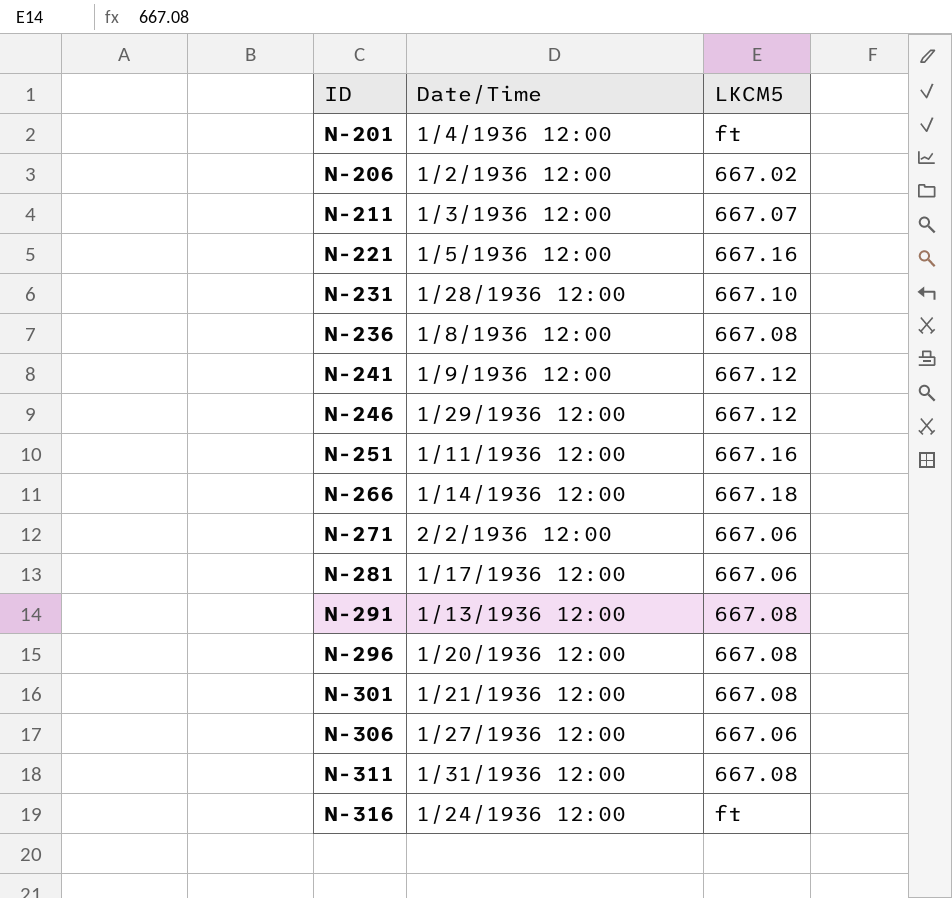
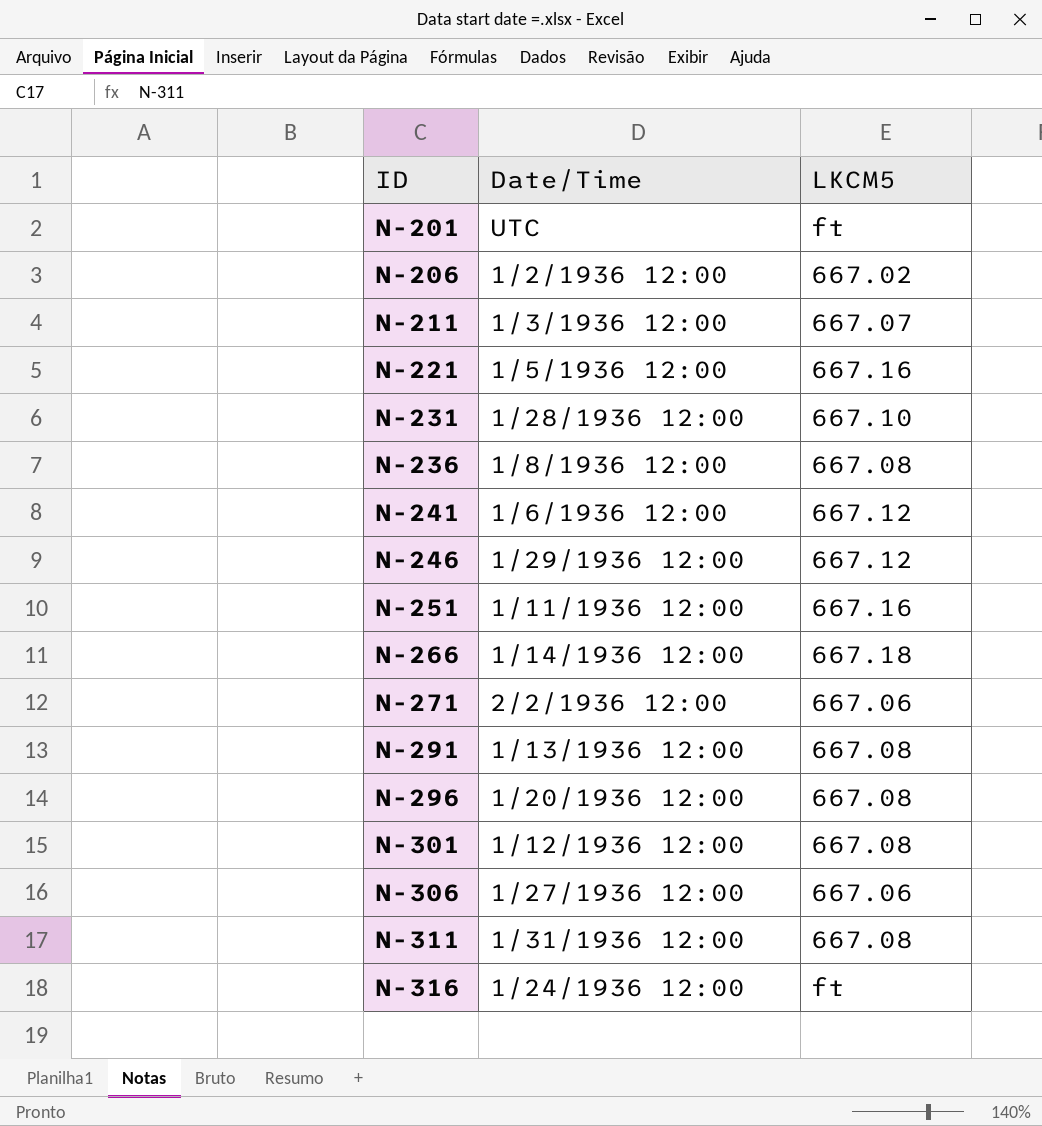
row N-281: 1/17/1936 12:00 | 667.06 -> none
N-201 | Date/Time: 1/4/1936 12:00 -> UTC
N-241 | Date/Time: 1/9/1936 12:00 -> 1/6/1936 12:00
N-301 | Date/Time: 1/21/1936 12:00 -> 1/12/1936 12:00

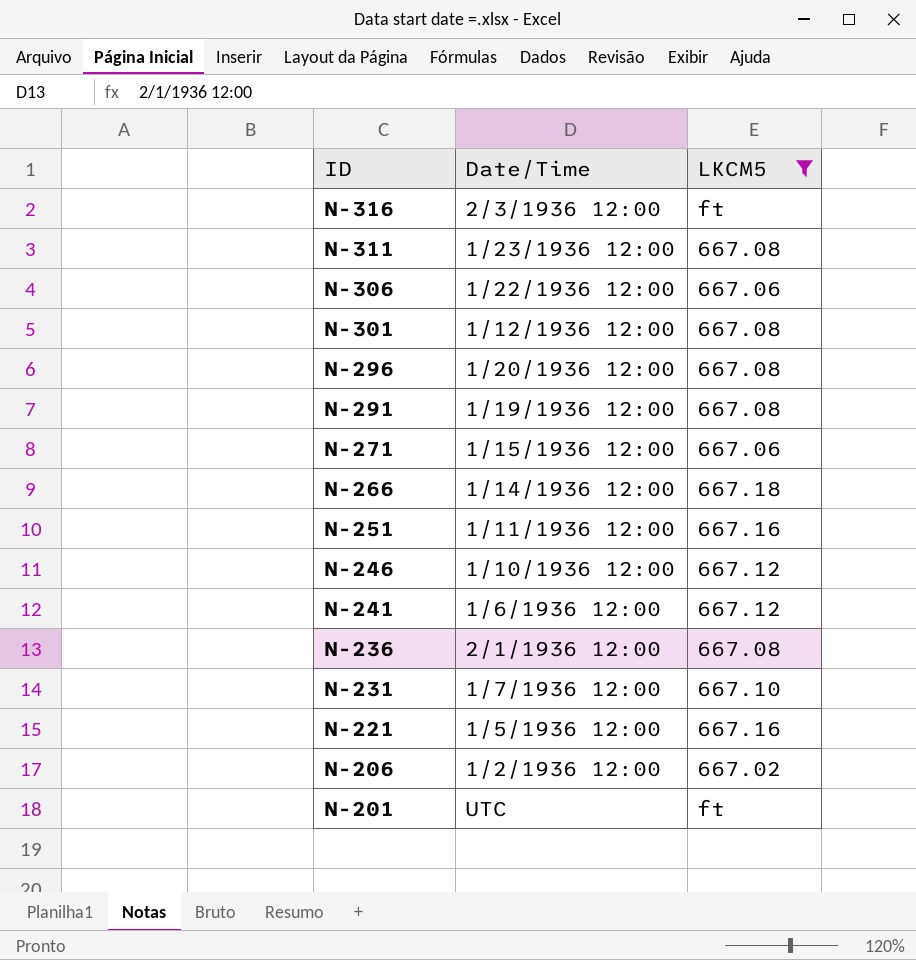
filter: none -> LKCM5 != 667.07
row order: ID ascending -> ID descending
N-316 | Date/Time: 1/24/1936 12:00 -> 2/3/1936 12:00
N-311 | Date/Time: 1/31/1936 12:00 -> 1/23/1936 12:00
N-306 | Date/Time: 1/27/1936 12:00 -> 1/22/1936 12:00
N-291 | Date/Time: 1/13/1936 12:00 -> 1/19/1936 12:00
N-271 | Date/Time: 2/2/1936 12:00 -> 1/15/1936 12:00
N-246 | Date/Time: 1/29/1936 12:00 -> 1/10/1936 12:00
N-236 | Date/Time: 1/8/1936 12:00 -> 2/1/1936 12:00
N-231 | Date/Time: 1/28/1936 12:00 -> 1/7/1936 12:00

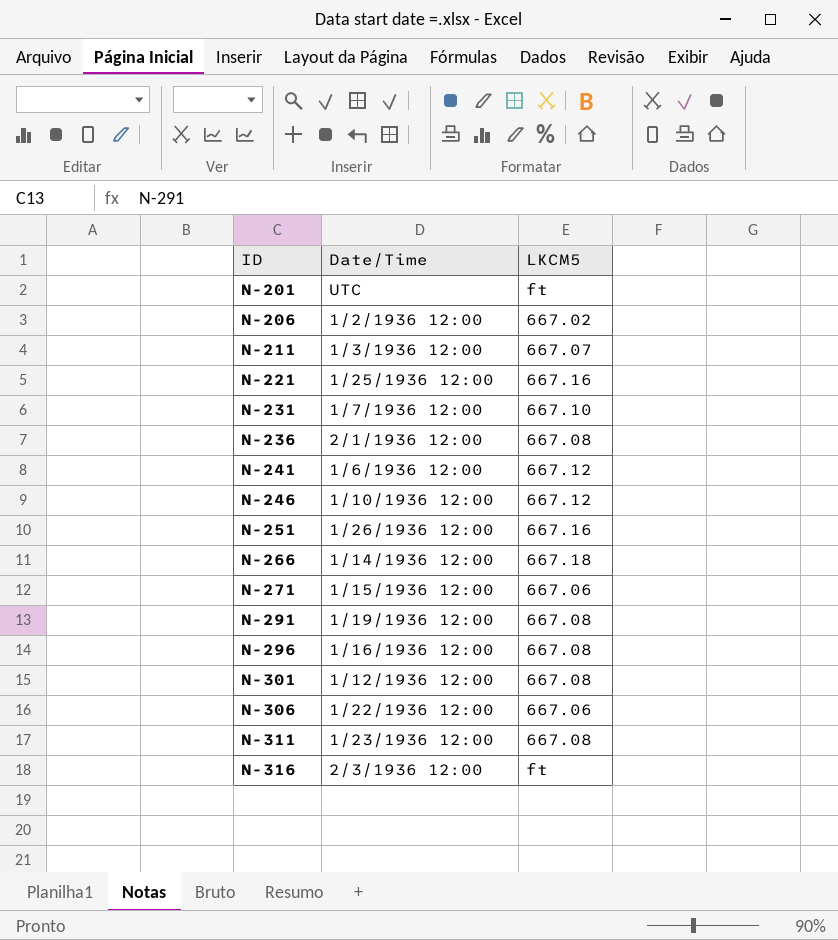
filter: LKCM5 != 667.07 -> none
row order: ID descending -> ID ascending
N-221 | Date/Time: 1/5/1936 12:00 -> 1/25/1936 12:00
N-251 | Date/Time: 1/11/1936 12:00 -> 1/26/1936 12:00
N-296 | Date/Time: 1/20/1936 12:00 -> 1/16/1936 12:00

